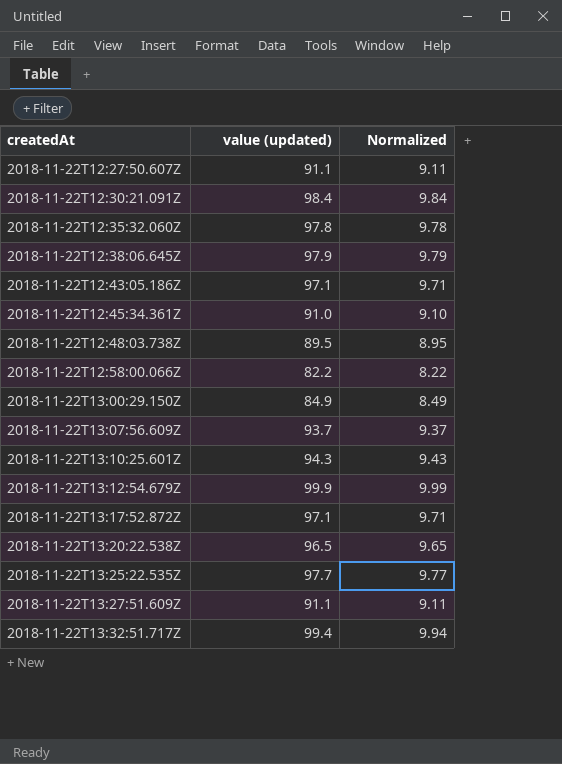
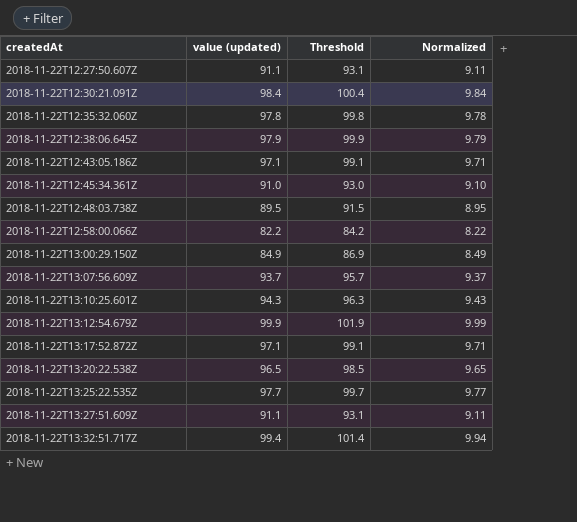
column Threshold | formula: none -> [value (updated)] + 2

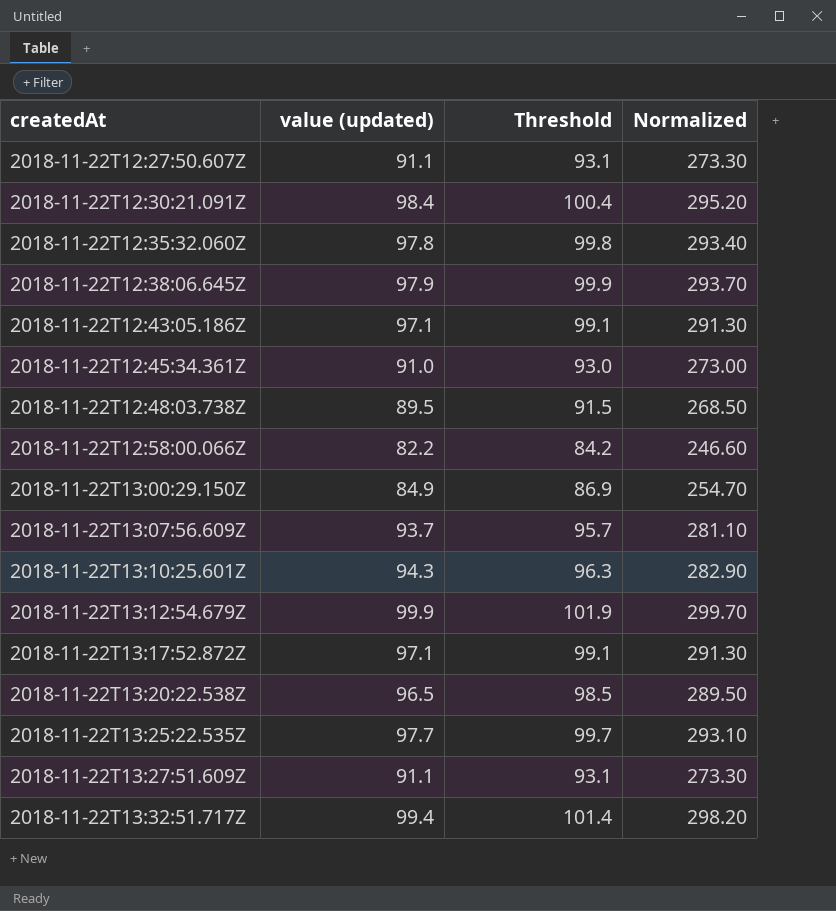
column Normalized | formula: [value (updated)] * 0.1 -> [value (updated)] * 3

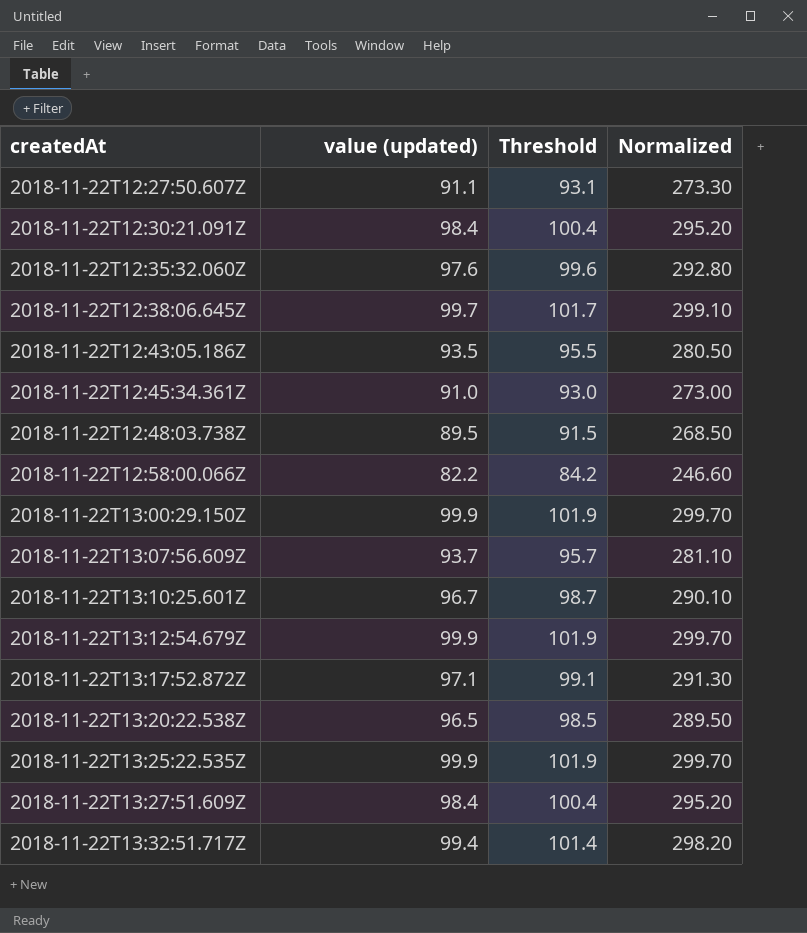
2018-11-22T12:35:32.060Z | value (updated): 97.8 -> 97.6
2018-11-22T12:35:32.060Z | Threshold: 99.8 -> 99.6
2018-11-22T12:35:32.060Z | Normalized: 293.40 -> 292.80
2018-11-22T12:38:06.645Z | value (updated): 97.9 -> 99.7
2018-11-22T12:38:06.645Z | Threshold: 99.9 -> 101.7
2018-11-22T12:38:06.645Z | Normalized: 293.70 -> 299.10
2018-11-22T12:43:05.186Z | value (updated): 97.1 -> 93.5
2018-11-22T12:43:05.186Z | Threshold: 99.1 -> 95.5
2018-11-22T12:43:05.186Z | Normalized: 291.30 -> 280.50
2018-11-22T13:00:29.150Z | value (updated): 84.9 -> 99.9
2018-11-22T13:00:29.150Z | Threshold: 86.9 -> 101.9
2018-11-22T13:00:29.150Z | Normalized: 254.70 -> 299.70
2018-11-22T13:10:25.601Z | value (updated): 94.3 -> 96.7
2018-11-22T13:10:25.601Z | Threshold: 96.3 -> 98.7
2018-11-22T13:10:25.601Z | Normalized: 282.90 -> 290.10
2018-11-22T13:25:22.535Z | value (updated): 97.7 -> 99.9
2018-11-22T13:25:22.535Z | Threshold: 99.7 -> 101.9
2018-11-22T13:25:22.535Z | Normalized: 293.10 -> 299.70
2018-11-22T13:27:51.609Z | value (updated): 91.1 -> 98.4
2018-11-22T13:27:51.609Z | Threshold: 93.1 -> 100.4
2018-11-22T13:27:51.609Z | Normalized: 273.30 -> 295.20

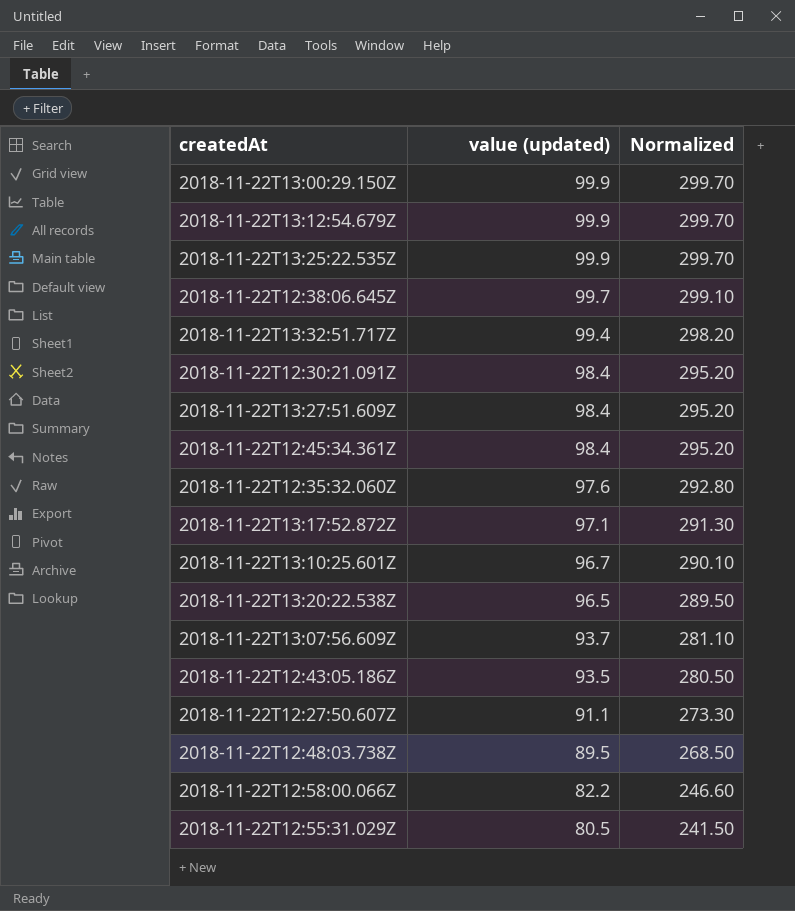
row order: createdAt ascending -> value (updated) descending
column Threshold | formula: [value (updated)] + 2 -> none
2018-11-22T12:45:34.361Z | value (updated): 91.0 -> 98.4
2018-11-22T12:45:34.361Z | Normalized: 273.00 -> 295.20
row 2018-11-22T12:55:31.029Z: none -> 80.5 | 241.50

